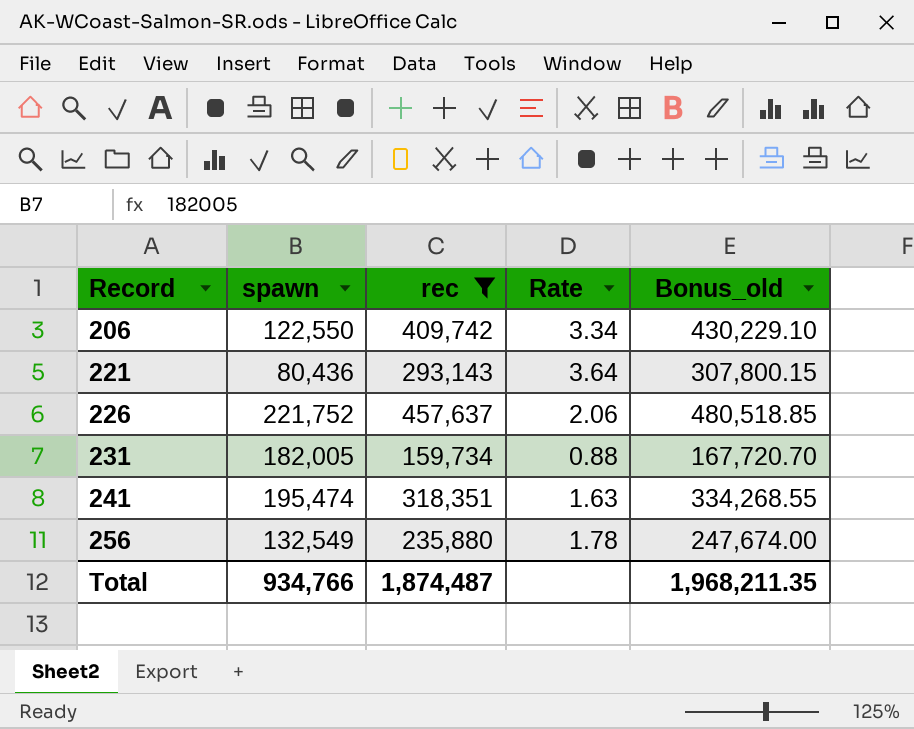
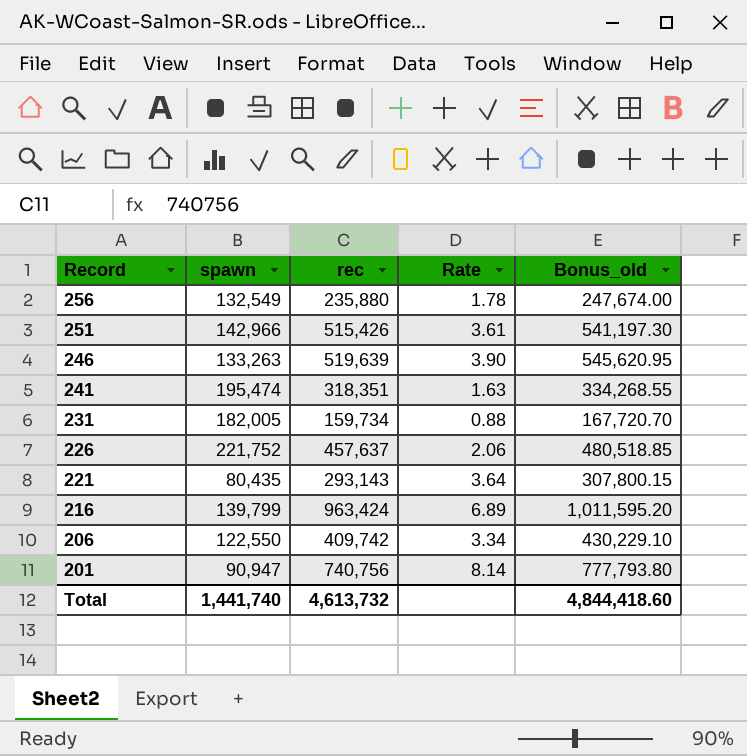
filter: rec <= 457,637 -> none
row order: Record ascending -> Record descending
221 | spawn: 80,436 -> 80,435
Total | spawn: 934,766 -> 1,441,740
Total | rec: 1,874,487 -> 4,613,732
Total | Bonus_old: 1,968,211.35 -> 4,844,418.60

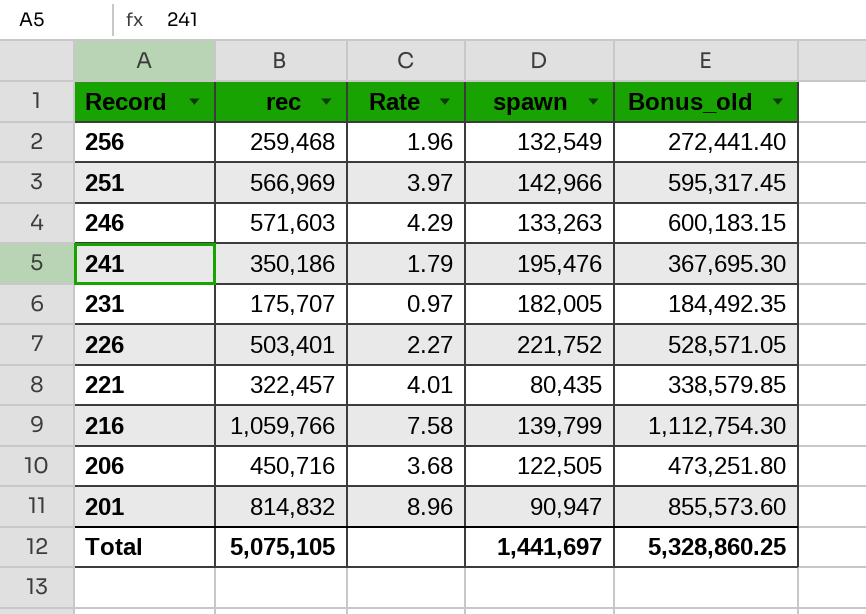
column spawn | position: 2 -> 4
256 | rec: 235,880 -> 259,468
256 | Rate: 1.78 -> 1.96
256 | Bonus_old: 247,674.00 -> 272,441.40
251 | rec: 515,426 -> 566,969
251 | Rate: 3.61 -> 3.97
251 | Bonus_old: 541,197.30 -> 595,317.45
246 | rec: 519,639 -> 571,603
246 | Rate: 3.90 -> 4.29
246 | Bonus_old: 545,620.95 -> 600,183.15
241 | rec: 318,351 -> 350,186
241 | Rate: 1.63 -> 1.79
241 | spawn: 195,474 -> 195,476
241 | Bonus_old: 334,268.55 -> 367,695.30
231 | rec: 159,734 -> 175,707
231 | Rate: 0.88 -> 0.97
231 | Bonus_old: 167,720.70 -> 184,492.35
226 | rec: 457,637 -> 503,401
226 | Rate: 2.06 -> 2.27
226 | Bonus_old: 480,518.85 -> 528,571.05
221 | rec: 293,143 -> 322,457
221 | Rate: 3.64 -> 4.01
221 | Bonus_old: 307,800.15 -> 338,579.85
216 | rec: 963,424 -> 1,059,766
216 | Rate: 6.89 -> 7.58
216 | Bonus_old: 1,011,595.20 -> 1,112,754.30
206 | rec: 409,742 -> 450,716
206 | Rate: 3.34 -> 3.68
206 | spawn: 122,550 -> 122,505
206 | Bonus_old: 430,229.10 -> 473,251.80
201 | rec: 740,756 -> 814,832
201 | Rate: 8.14 -> 8.96
201 | Bonus_old: 777,793.80 -> 855,573.60
Total | rec: 4,613,732 -> 5,075,105
Total | spawn: 1,441,740 -> 1,441,697
Total | Bonus_old: 4,844,418.60 -> 5,328,860.25

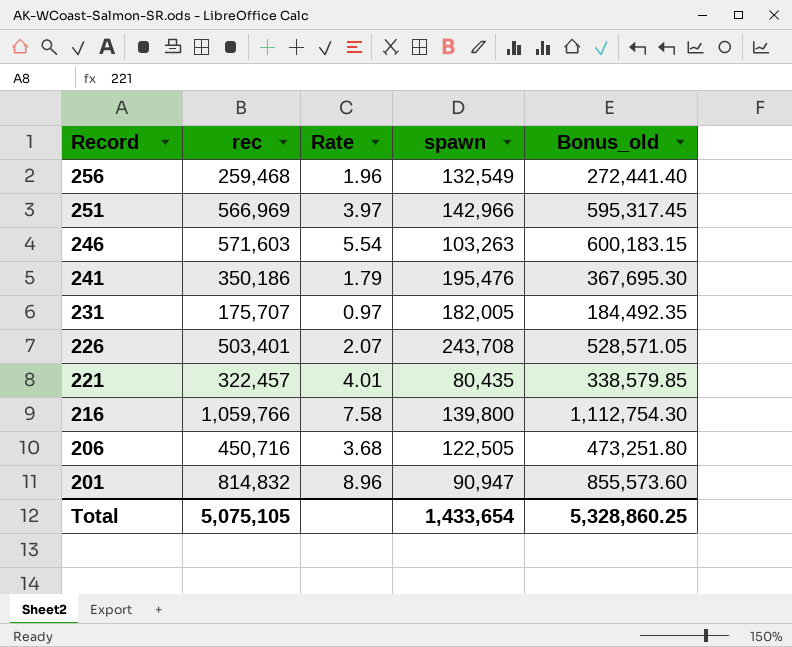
246 | Rate: 4.29 -> 5.54
246 | spawn: 133,263 -> 103,263
226 | Rate: 2.27 -> 2.07
226 | spawn: 221,752 -> 243,708
216 | spawn: 139,799 -> 139,800
Total | spawn: 1,441,697 -> 1,433,654

